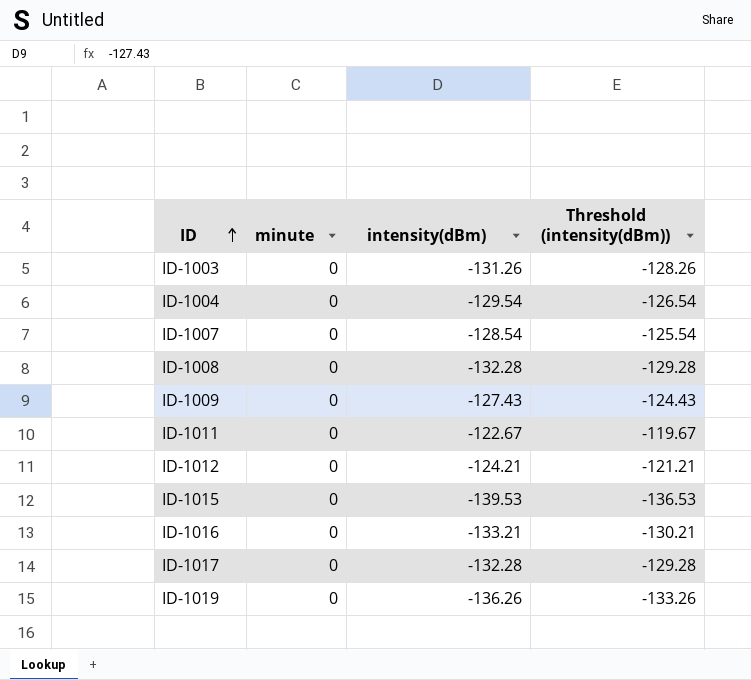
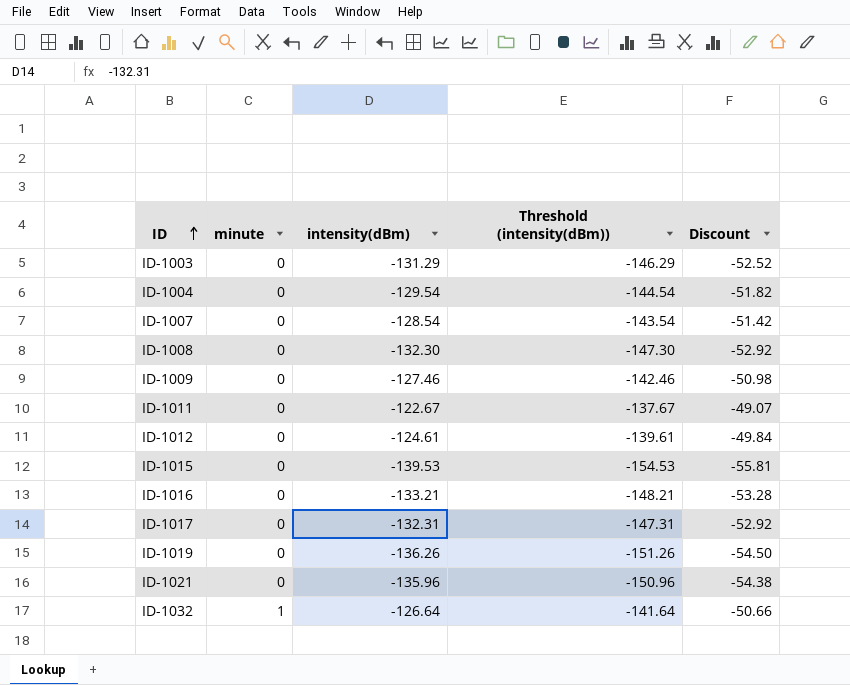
column Threshold (intensity(dBm)) | formula: [intensity(dBm)] + 3 -> [intensity(dBm)] - 15
column Discount | formula: none -> [intensity(dBm)] * 0.4
ID-1003 | intensity(dBm): -131.26 -> -131.29
ID-1008 | intensity(dBm): -132.28 -> -132.30
ID-1009 | intensity(dBm): -127.43 -> -127.46
ID-1012 | intensity(dBm): -124.21 -> -124.61
ID-1017 | intensity(dBm): -132.28 -> -132.31
row ID-1021: none -> 0 | -135.96 | -150.96 | -54.38
row ID-1032: none -> 1 | -126.64 | -141.64 | -50.66

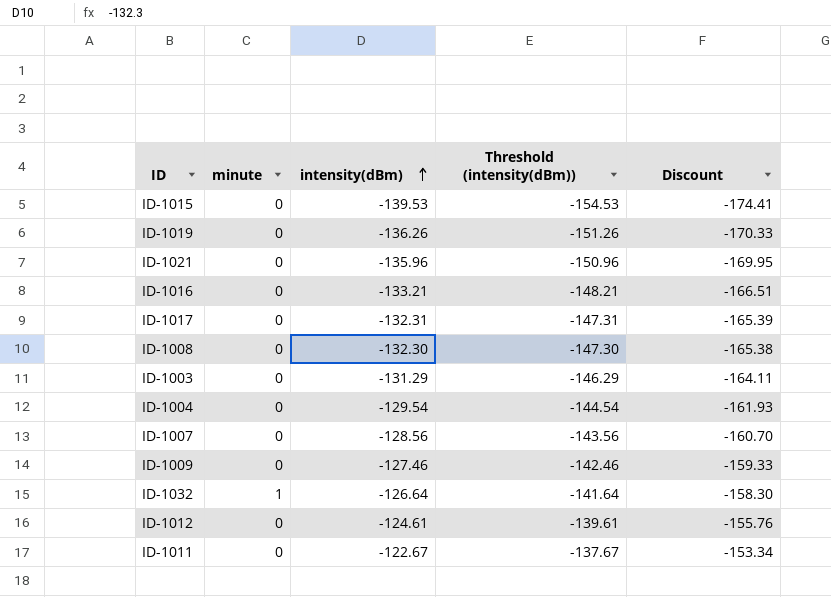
row order: ID ascending -> intensity(dBm) ascending
column Discount | formula: [intensity(dBm)] * 0.4 -> [intensity(dBm)] * 1.25
ID-1007 | intensity(dBm): -128.54 -> -128.56
ID-1007 | Threshold (intensity(dBm)): -143.54 -> -143.56

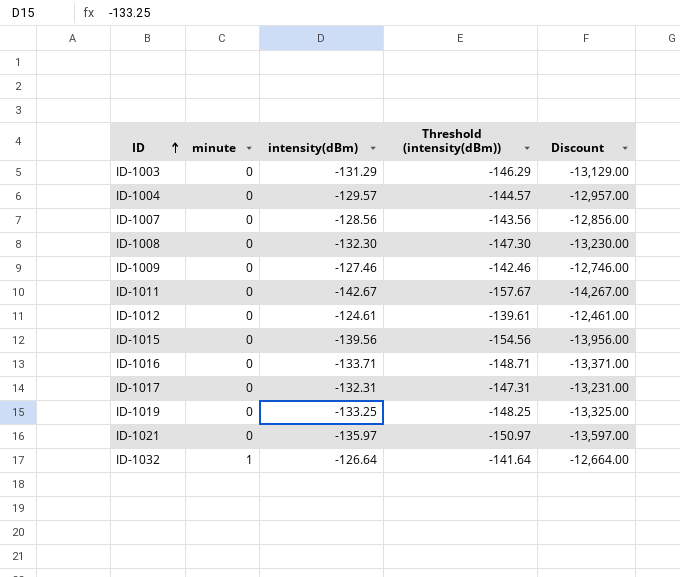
row order: intensity(dBm) ascending -> ID ascending
column Discount | formula: [intensity(dBm)] * 1.25 -> [intensity(dBm)] * 100
ID-1004 | intensity(dBm): -129.54 -> -129.57
ID-1004 | Threshold (intensity(dBm)): -144.54 -> -144.57
ID-1011 | intensity(dBm): -122.67 -> -142.67
ID-1011 | Threshold (intensity(dBm)): -137.67 -> -157.67
ID-1015 | intensity(dBm): -139.53 -> -139.56
ID-1015 | Threshold (intensity(dBm)): -154.53 -> -154.56
ID-1016 | intensity(dBm): -133.21 -> -133.71
ID-1016 | Threshold (intensity(dBm)): -148.21 -> -148.71
ID-1019 | intensity(dBm): -136.26 -> -133.25
ID-1019 | Threshold (intensity(dBm)): -151.26 -> -148.25
ID-1021 | intensity(dBm): -135.96 -> -135.97
ID-1021 | Threshold (intensity(dBm)): -150.96 -> -150.97

